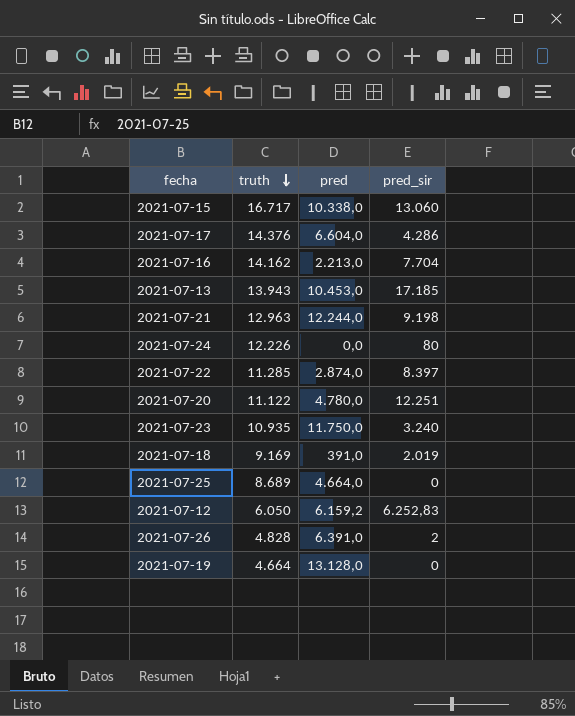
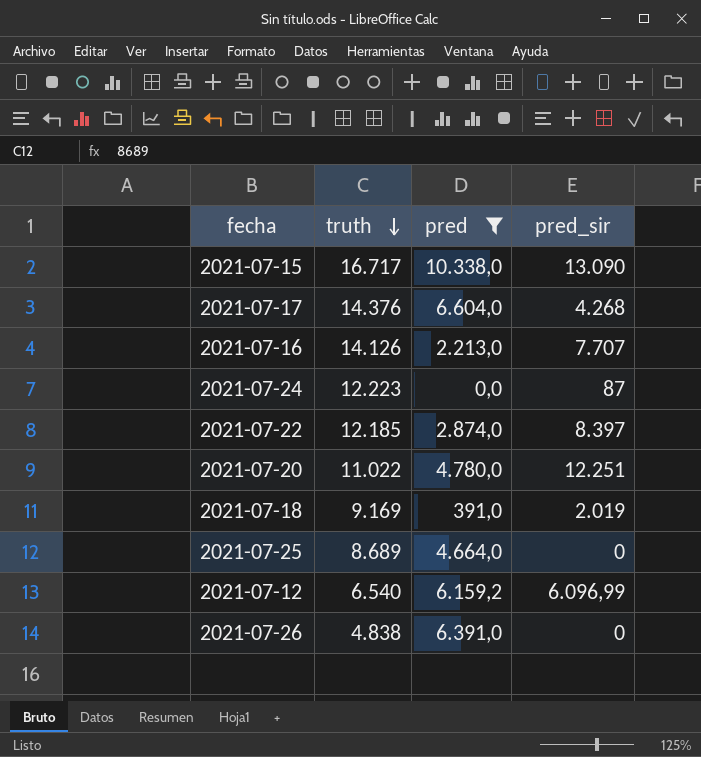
filter: none -> pred <= 10.338,0
2021-07-15 | pred_sir: 13.060 -> 13.090
2021-07-17 | pred_sir: 4.286 -> 4.268
2021-07-16 | truth: 14.162 -> 14.126
2021-07-16 | pred_sir: 7.704 -> 7.707
2021-07-24 | truth: 12.226 -> 12.223
2021-07-24 | pred_sir: 80 -> 87
2021-07-22 | truth: 11.285 -> 12.185
2021-07-20 | truth: 11.122 -> 11.022
2021-07-12 | truth: 6.050 -> 6.540
2021-07-12 | pred_sir: 6.252,83 -> 6.096,99
2021-07-26 | truth: 4.828 -> 4.838
2021-07-26 | pred_sir: 2 -> 0

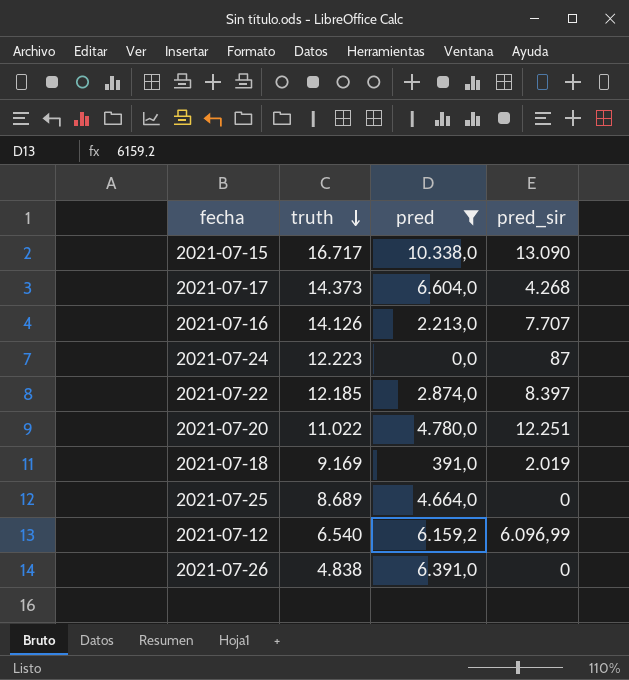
2021-07-17 | truth: 14.376 -> 14.373

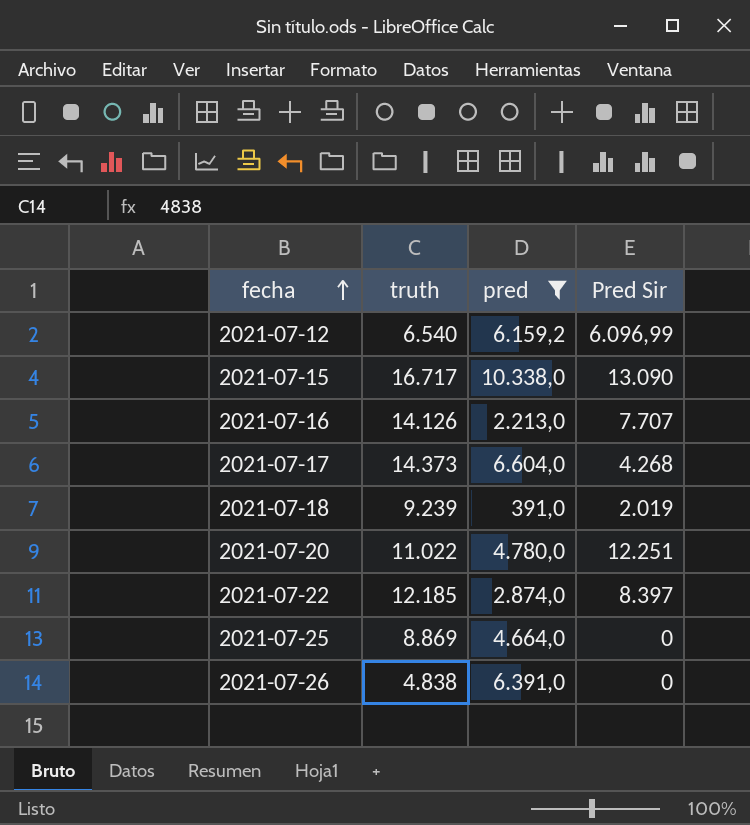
row order: truth descending -> fecha ascending
column name: pred_sir -> Pred Sir
row 2021-07-24: 12.223 | 0,0 | 87 -> none
2021-07-18 | truth: 9.169 -> 9.239
2021-07-25 | truth: 8.689 -> 8.869

